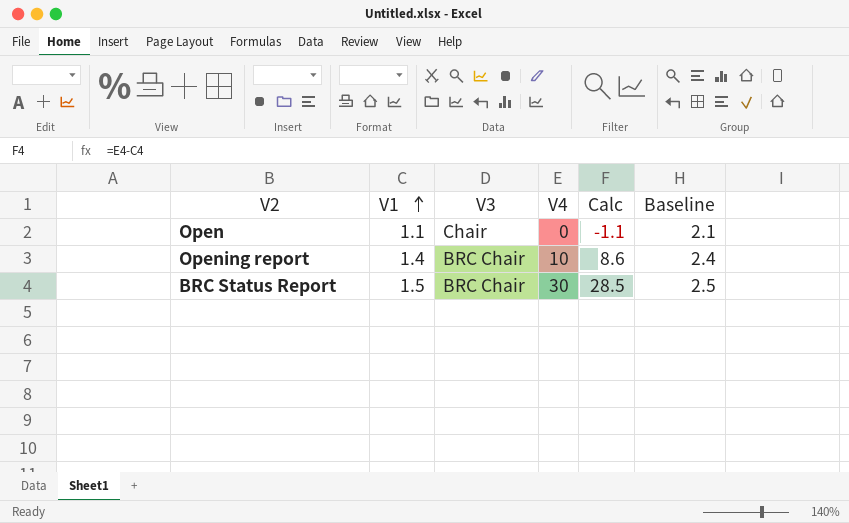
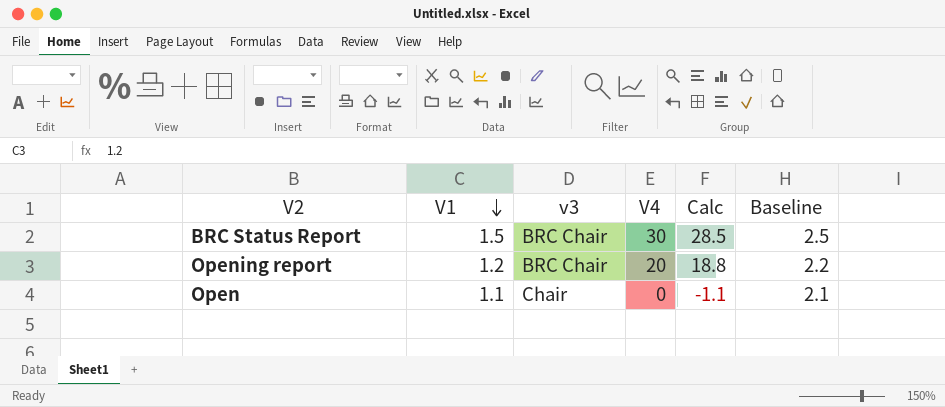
row order: V1 ascending -> V1 descending
column name: V3 -> v3
Opening report | V1: 1.4 -> 1.2
Opening report | V4: 10 -> 20
Opening report | Calc: 8.6 -> 18.8
Opening report | Baseline: 2.4 -> 2.2

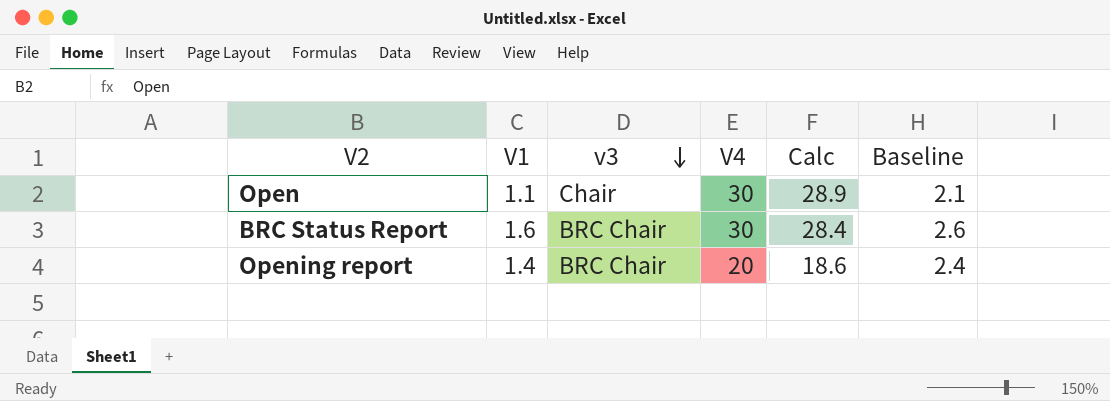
row order: V1 descending -> v3 descending
Open | V4: 0 -> 30
Open | Calc: -1.1 -> 28.9
BRC Status Report | V1: 1.5 -> 1.6
BRC Status Report | Calc: 28.5 -> 28.4
BRC Status Report | Baseline: 2.5 -> 2.6
Opening report | V1: 1.2 -> 1.4
Opening report | Calc: 18.8 -> 18.6
Opening report | Baseline: 2.2 -> 2.4

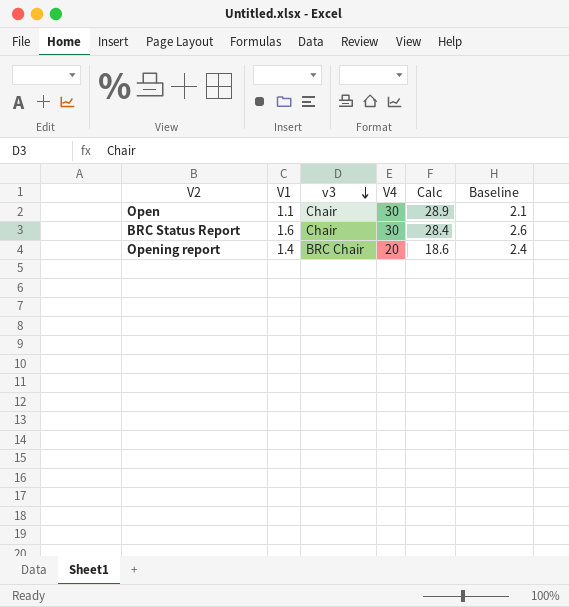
BRC Status Report | v3: BRC Chair -> Chair

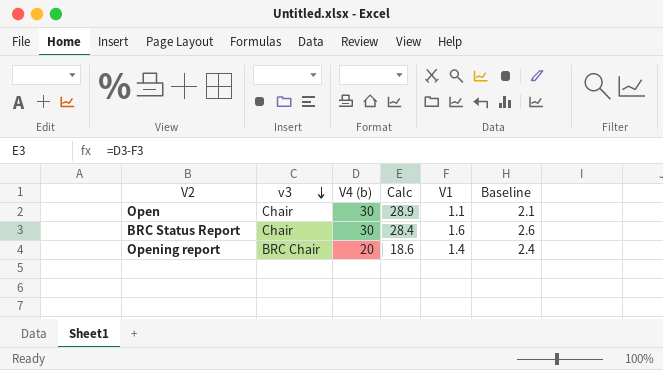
column name: V4 -> V4 (b)
column V1 | position: 2 -> 5

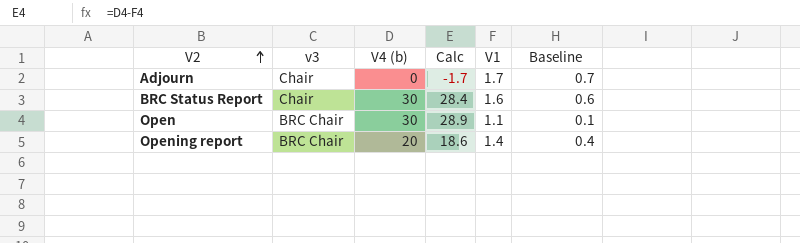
row order: v3 descending -> V2 ascending
column Baseline | formula: [V1] + 1 -> [V1] - 1
row Adjourn: none -> Chair | 0 | -1.7 | 1.7 | 0.7
Open | v3: Chair -> BRC Chair

